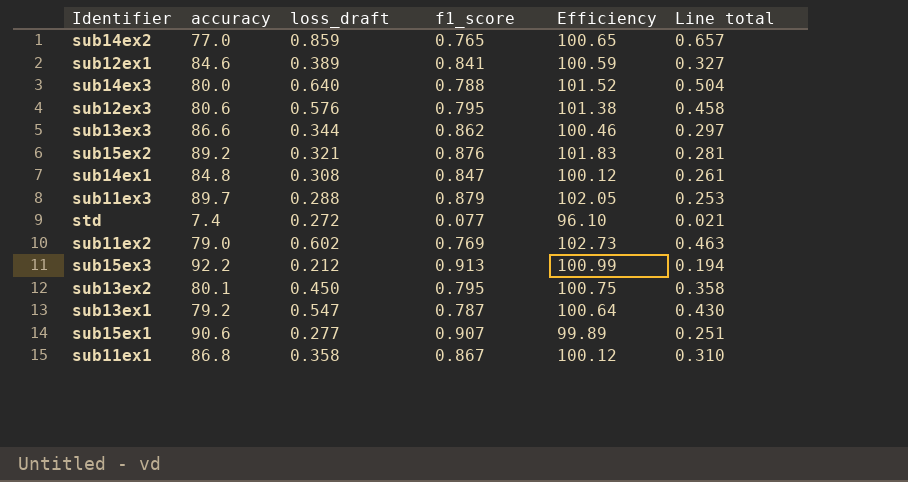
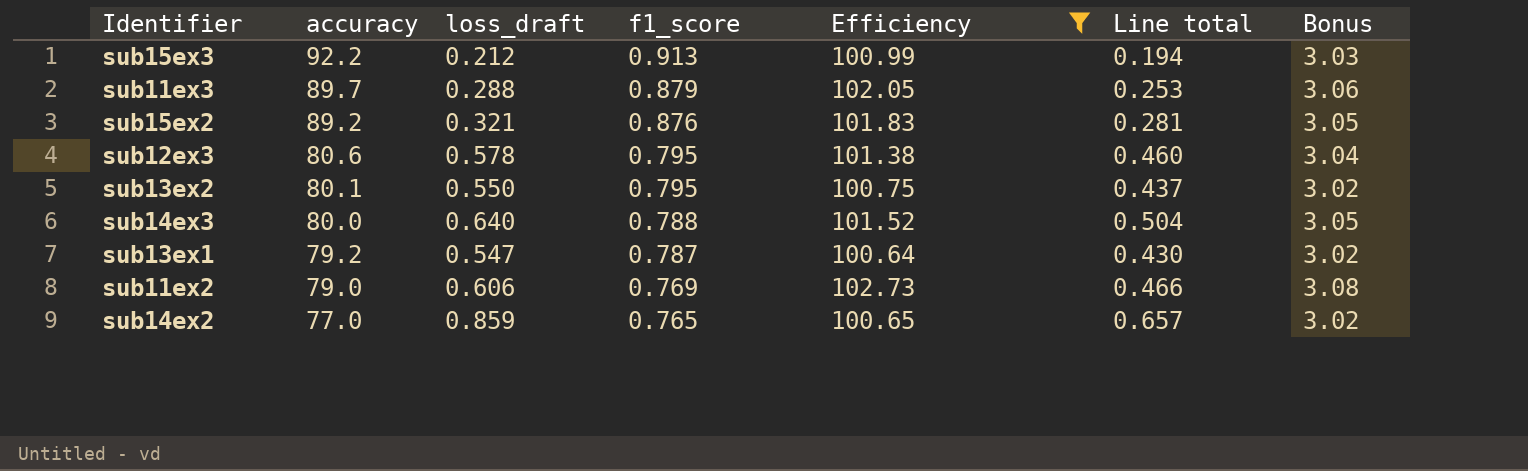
filter: none -> Efficiency >= 100.64
row order: none -> accuracy descending
column Bonus | formula: none -> [Efficiency] * 0.03
sub12ex3 | loss_draft: 0.576 -> 0.578
sub12ex3 | Line total: 0.458 -> 0.460
sub13ex2 | loss_draft: 0.450 -> 0.550
sub13ex2 | Line total: 0.358 -> 0.437
sub11ex2 | loss_draft: 0.602 -> 0.606
sub11ex2 | Line total: 0.463 -> 0.466

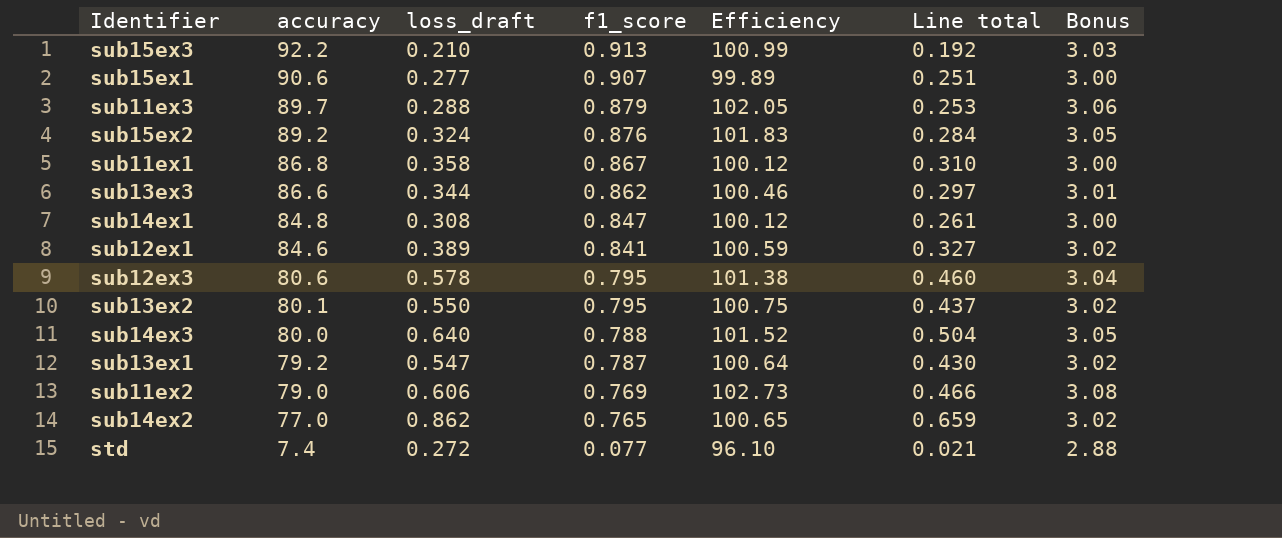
filter: Efficiency >= 100.64 -> none
sub15ex3 | loss_draft: 0.212 -> 0.210
sub15ex3 | Line total: 0.194 -> 0.192
sub15ex2 | loss_draft: 0.321 -> 0.324
sub15ex2 | Line total: 0.281 -> 0.284
sub14ex2 | loss_draft: 0.859 -> 0.862
sub14ex2 | Line total: 0.657 -> 0.659

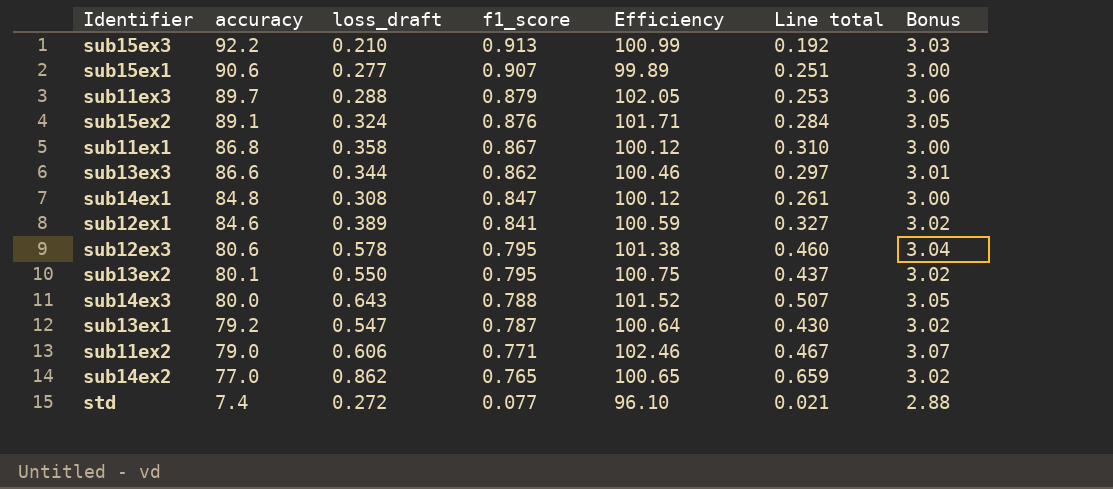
sub15ex2 | accuracy: 89.2 -> 89.1
sub15ex2 | Efficiency: 101.83 -> 101.71
sub14ex3 | loss_draft: 0.640 -> 0.643
sub14ex3 | Line total: 0.504 -> 0.507
sub11ex2 | f1_score: 0.769 -> 0.771
sub11ex2 | Efficiency: 102.73 -> 102.46
sub11ex2 | Line total: 0.466 -> 0.467
sub11ex2 | Bonus: 3.08 -> 3.07

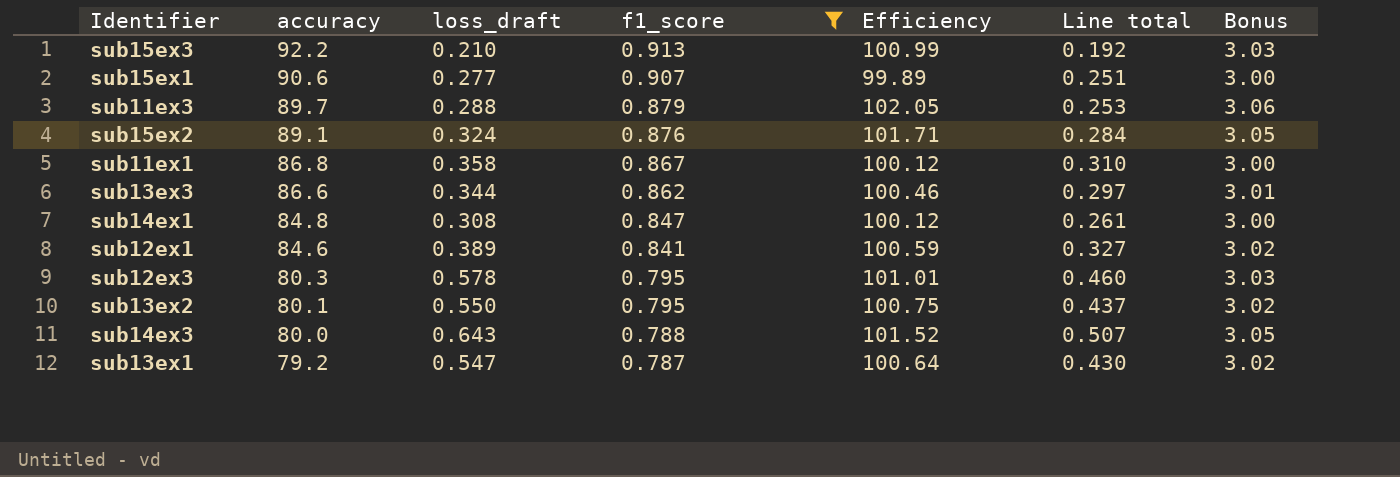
filter: none -> f1_score >= 0.787
sub12ex3 | accuracy: 80.6 -> 80.3
sub12ex3 | Efficiency: 101.38 -> 101.01
sub12ex3 | Bonus: 3.04 -> 3.03

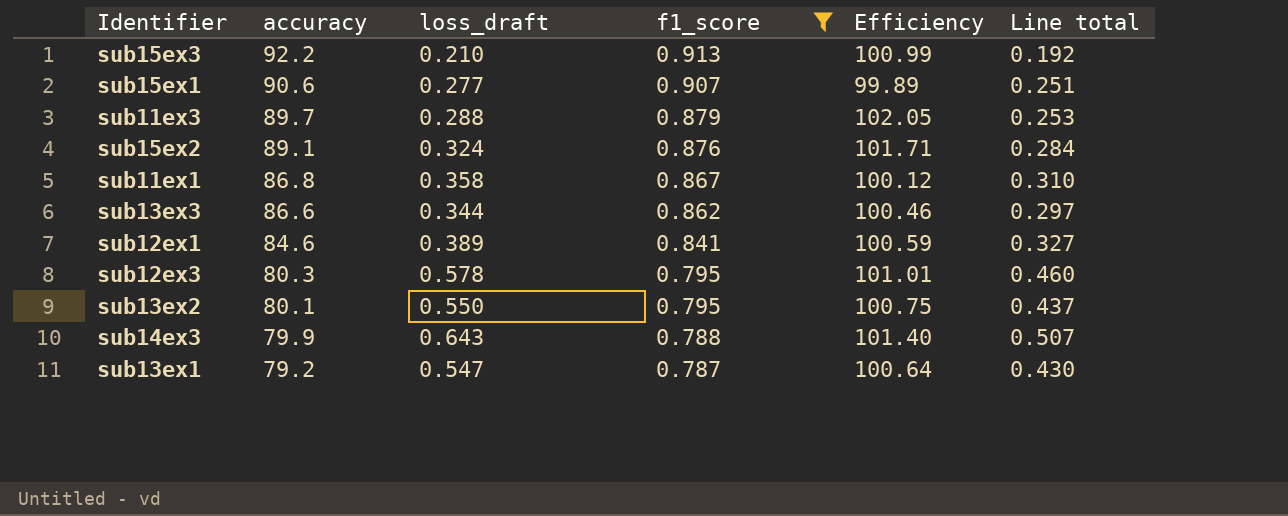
column Bonus | formula: [Efficiency] * 0.03 -> none
row sub14ex1: 84.8 | 0.308 | 0.847 | 100.12 | 0.261 | 3.00 -> none
sub14ex3 | accuracy: 80.0 -> 79.9
sub14ex3 | Efficiency: 101.52 -> 101.40

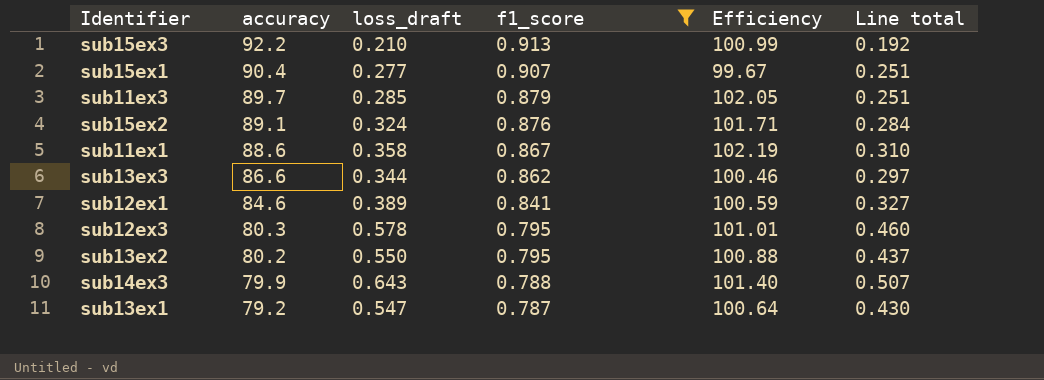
sub15ex1 | accuracy: 90.6 -> 90.4
sub15ex1 | Efficiency: 99.89 -> 99.67
sub11ex3 | loss_draft: 0.288 -> 0.285
sub11ex3 | Line total: 0.253 -> 0.251
sub11ex1 | accuracy: 86.8 -> 88.6
sub11ex1 | Efficiency: 100.12 -> 102.19
sub13ex2 | accuracy: 80.1 -> 80.2
sub13ex2 | Efficiency: 100.75 -> 100.88

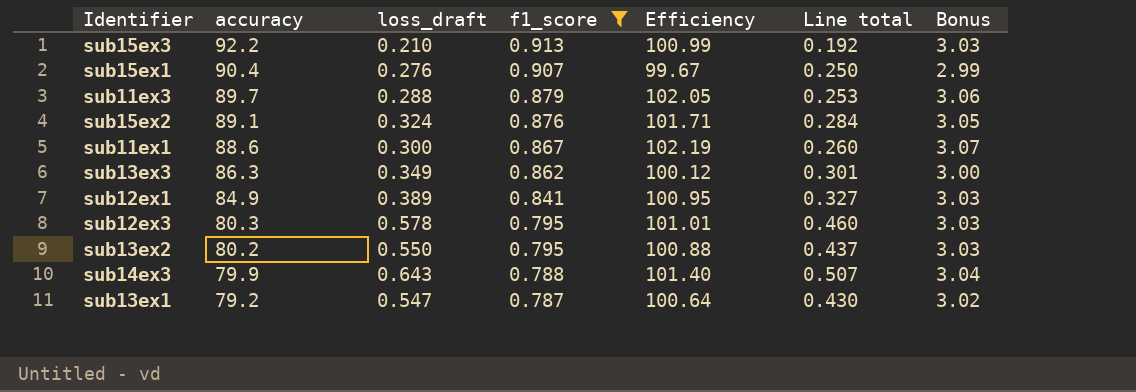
column Bonus | formula: none -> [Efficiency] * 0.03
sub15ex1 | loss_draft: 0.277 -> 0.276
sub15ex1 | Line total: 0.251 -> 0.250
sub11ex3 | loss_draft: 0.285 -> 0.288
sub11ex3 | Line total: 0.251 -> 0.253
sub11ex1 | loss_draft: 0.358 -> 0.300
sub11ex1 | Line total: 0.310 -> 0.260
sub13ex3 | accuracy: 86.6 -> 86.3
sub13ex3 | loss_draft: 0.344 -> 0.349
sub13ex3 | Efficiency: 100.46 -> 100.12
sub13ex3 | Line total: 0.297 -> 0.301
sub12ex1 | accuracy: 84.6 -> 84.9
sub12ex1 | Efficiency: 100.59 -> 100.95

